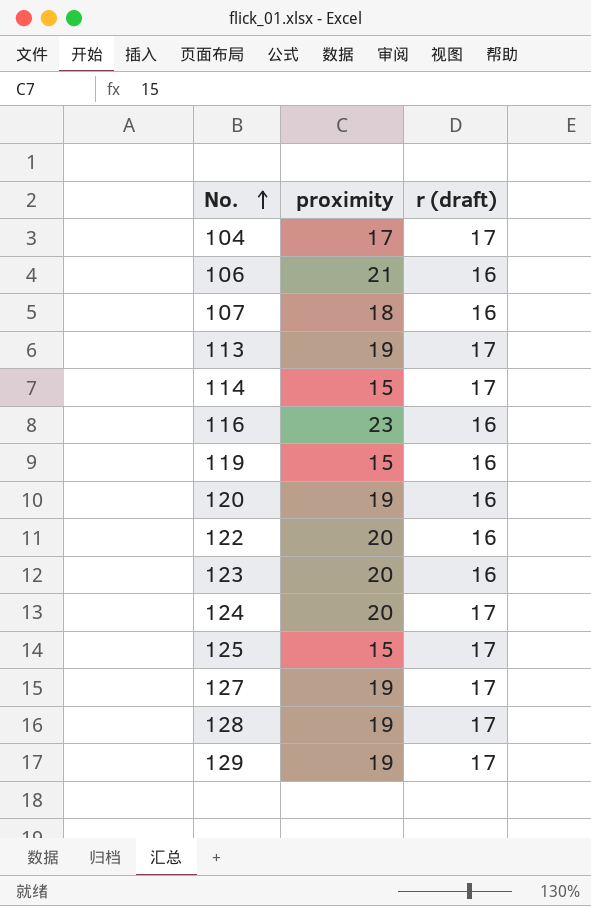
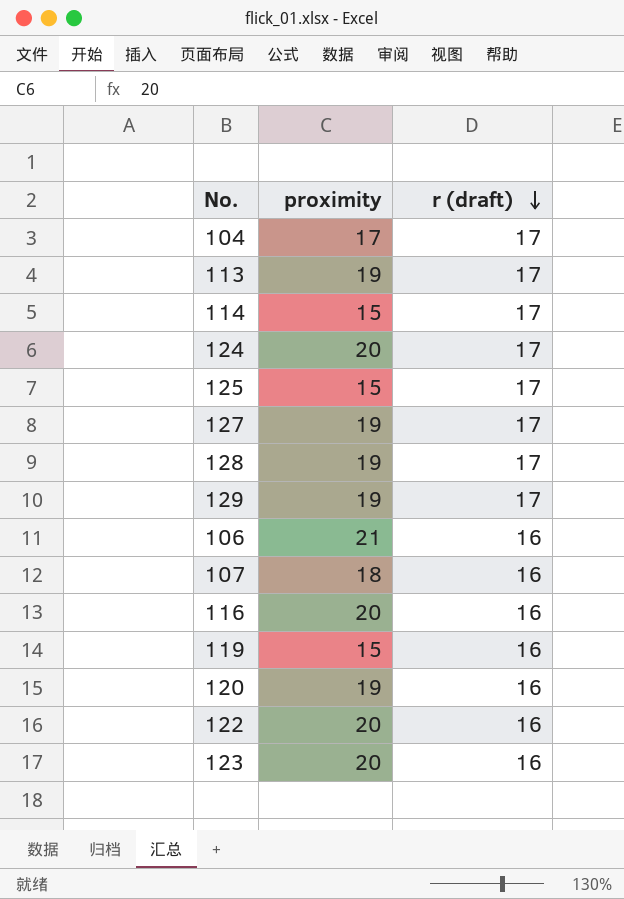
row order: No. ascending -> r (draft) descending
116 | proximity: 23 -> 20

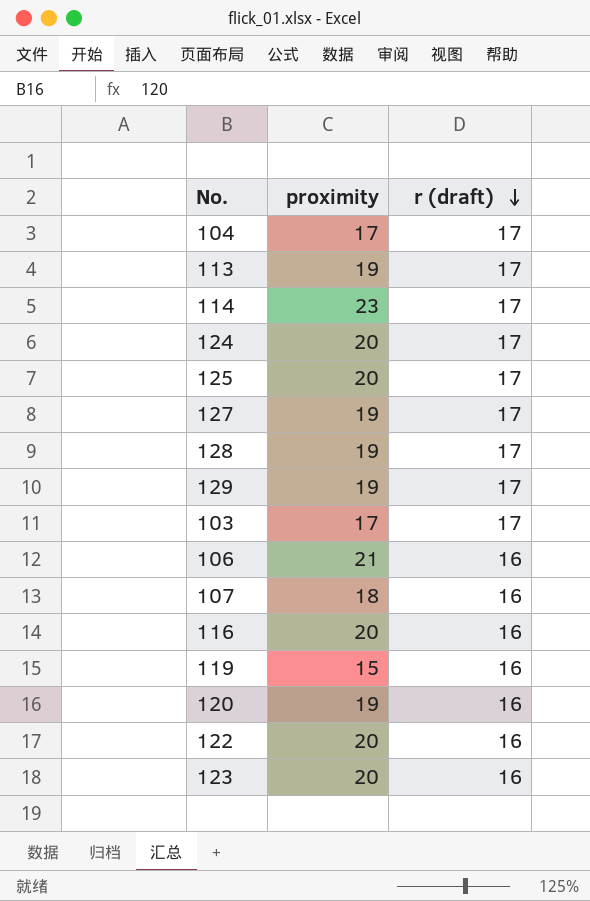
114 | proximity: 15 -> 23
125 | proximity: 15 -> 20
row 103: none -> 17 | 17

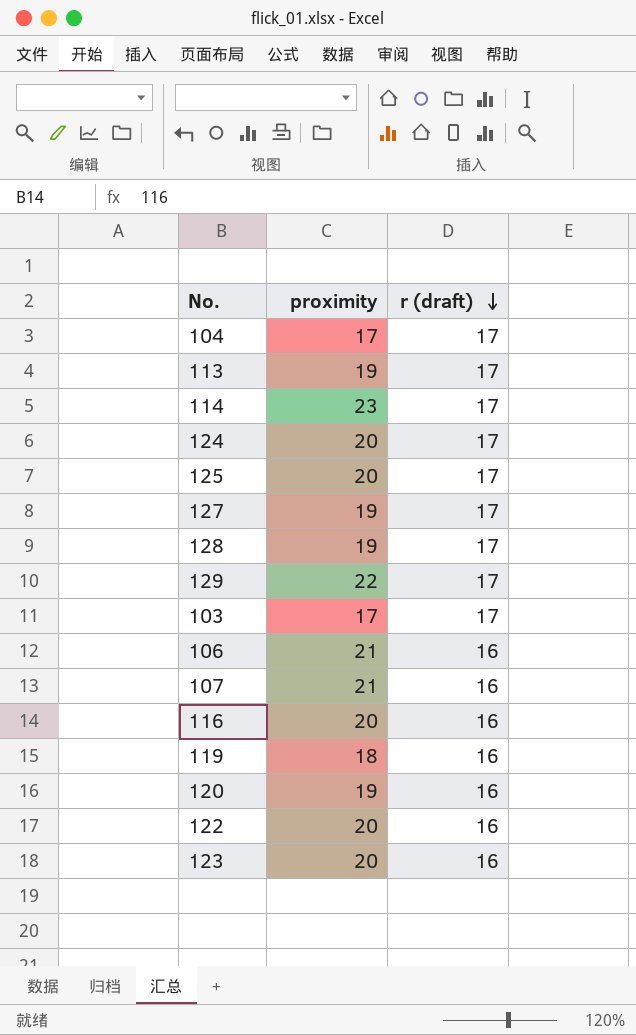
129 | proximity: 19 -> 22
107 | proximity: 18 -> 21
119 | proximity: 15 -> 18

